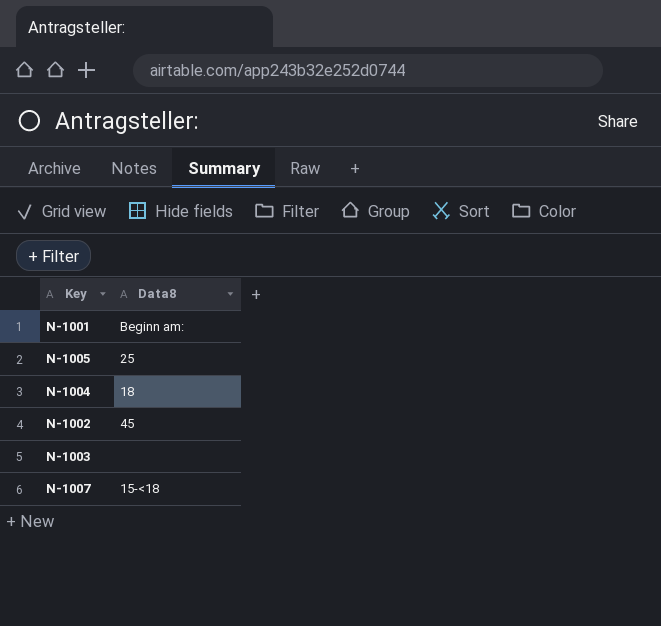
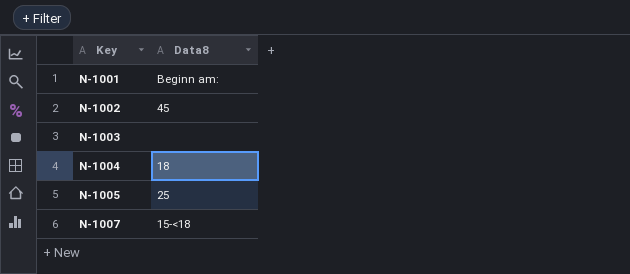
row order: none -> Key ascending

